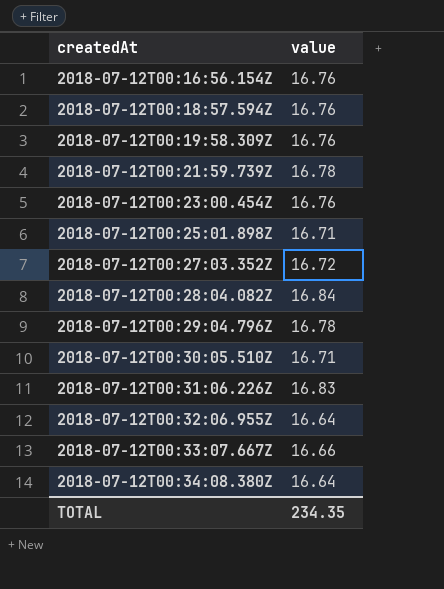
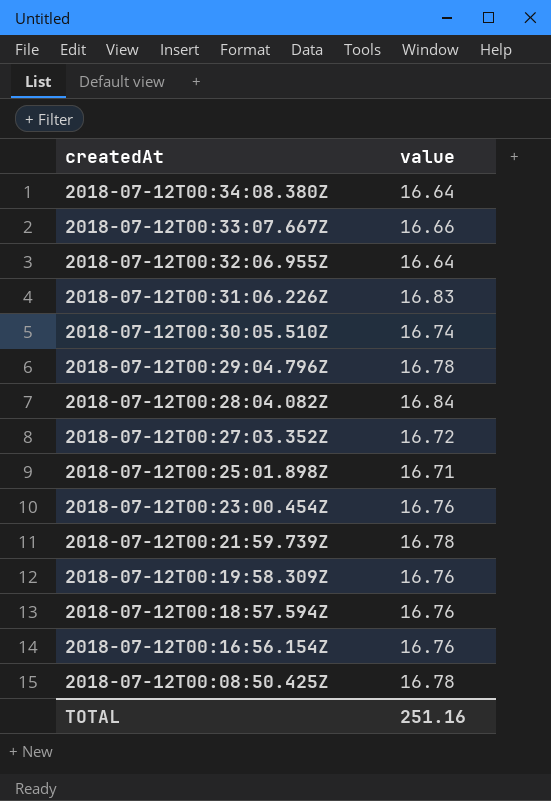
row order: createdAt ascending -> createdAt descending
2018-07-12T00:30:05.510Z | value: 16.71 -> 16.74
row 2018-07-12T00:08:50.425Z: none -> 16.78
TOTAL | value: 234.35 -> 251.16

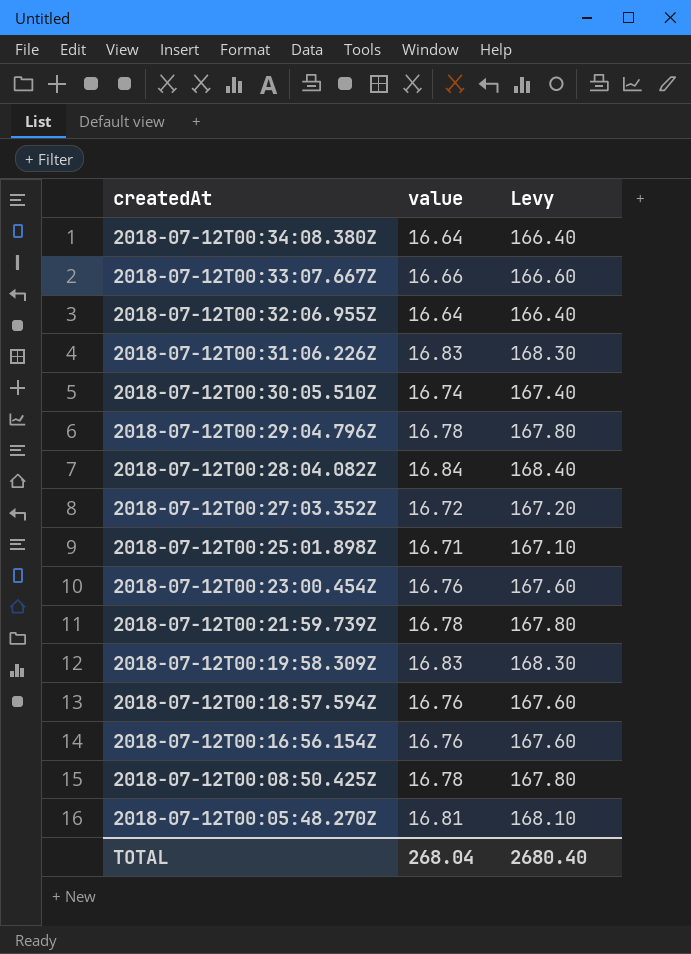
column Levy | formula: none -> [value] * 10
2018-07-12T00:19:58.309Z | value: 16.76 -> 16.83
row 2018-07-12T00:05:48.270Z: none -> 16.81 | 168.10
TOTAL | value: 251.16 -> 268.04

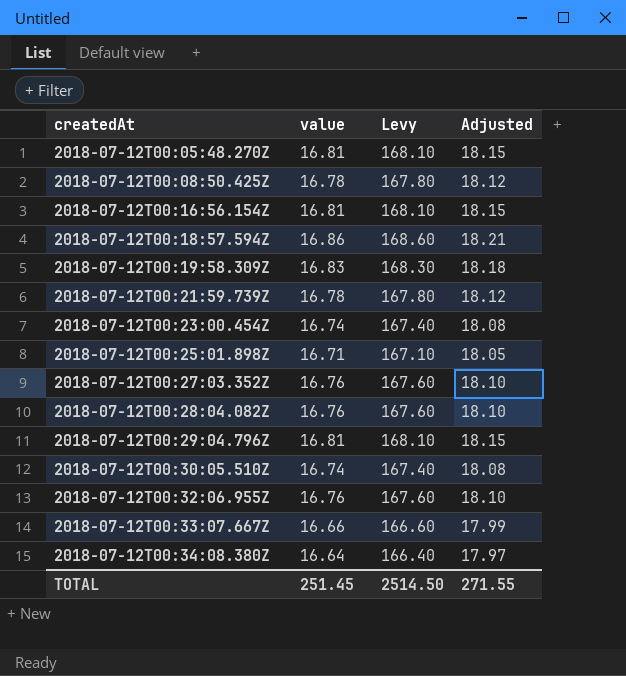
row order: createdAt descending -> createdAt ascending
column Adjusted | formula: none -> [value] * 1.08
row 2018-07-12T00:31:06.226Z: 16.83 | 168.30 -> none
2018-07-12T00:16:56.154Z | value: 16.76 -> 16.81
2018-07-12T00:16:56.154Z | Levy: 167.60 -> 168.10
2018-07-12T00:18:57.594Z | value: 16.76 -> 16.86
2018-07-12T00:18:57.594Z | Levy: 167.60 -> 168.60
2018-07-12T00:23:00.454Z | value: 16.76 -> 16.74
2018-07-12T00:23:00.454Z | Levy: 167.60 -> 167.40
2018-07-12T00:27:03.352Z | value: 16.72 -> 16.76
2018-07-12T00:27:03.352Z | Levy: 167.20 -> 167.60
2018-07-12T00:28:04.082Z | value: 16.84 -> 16.76
2018-07-12T00:28:04.082Z | Levy: 168.40 -> 167.60
2018-07-12T00:29:04.796Z | value: 16.78 -> 16.81
2018-07-12T00:29:04.796Z | Levy: 167.80 -> 168.10
2018-07-12T00:32:06.955Z | value: 16.64 -> 16.76
2018-07-12T00:32:06.955Z | Levy: 166.40 -> 167.60
TOTAL | value: 268.04 -> 251.45
TOTAL | Levy: 2680.40 -> 2514.50

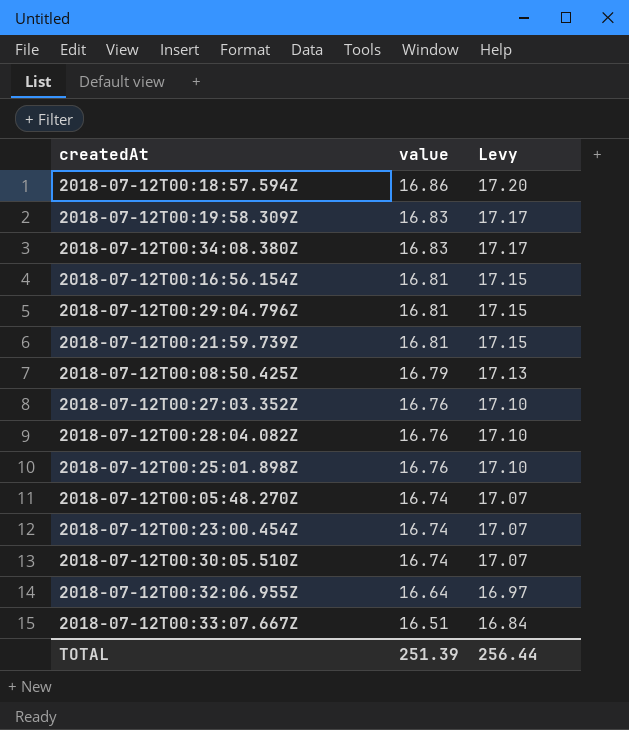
row order: createdAt ascending -> value descending
column Adjusted | formula: [value] * 1.08 -> none
column Levy | formula: [value] * 10 -> [value] * 1.02
2018-07-12T00:34:08.380Z | value: 16.64 -> 16.83
2018-07-12T00:21:59.739Z | value: 16.78 -> 16.81
2018-07-12T00:08:50.425Z | value: 16.78 -> 16.79
2018-07-12T00:25:01.898Z | value: 16.71 -> 16.76
2018-07-12T00:05:48.270Z | value: 16.81 -> 16.74
2018-07-12T00:32:06.955Z | value: 16.76 -> 16.64
2018-07-12T00:33:07.667Z | value: 16.66 -> 16.51
TOTAL | value: 251.45 -> 251.39
TOTAL | Levy: 2514.50 -> 256.44

